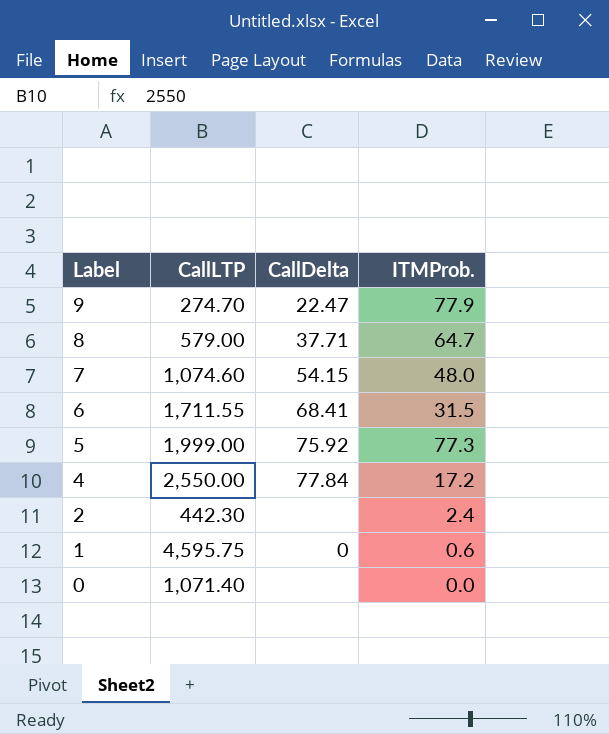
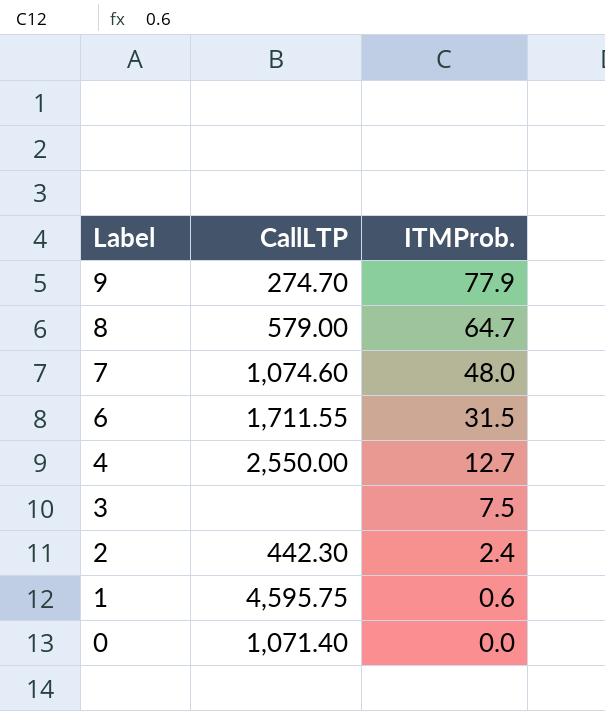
column CallDelta | position: 3 -> none
row 5: 1,999.00 | 75.92 | 77.3 -> none
4 | ITMProb.: 17.2 -> 12.7
row 3: none -> none | 7.5

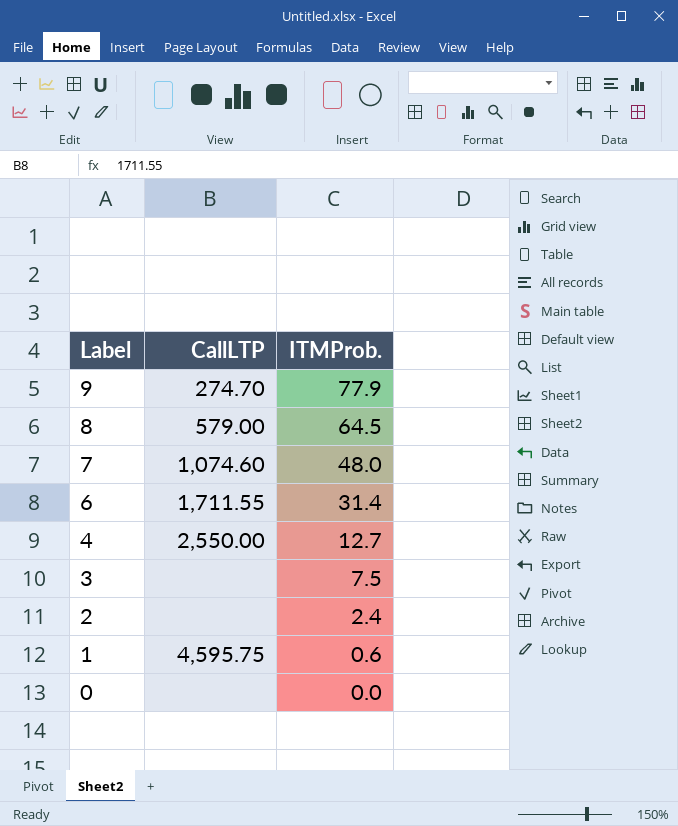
8 | ITMProb.: 64.7 -> 64.5
6 | ITMProb.: 31.5 -> 31.4
2 | CallLTP: 442.30 -> none
0 | CallLTP: 1,071.40 -> none

